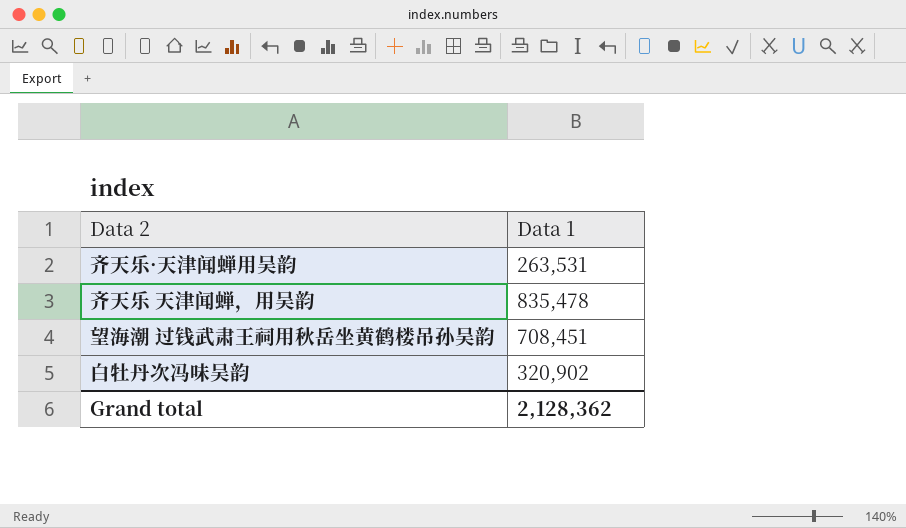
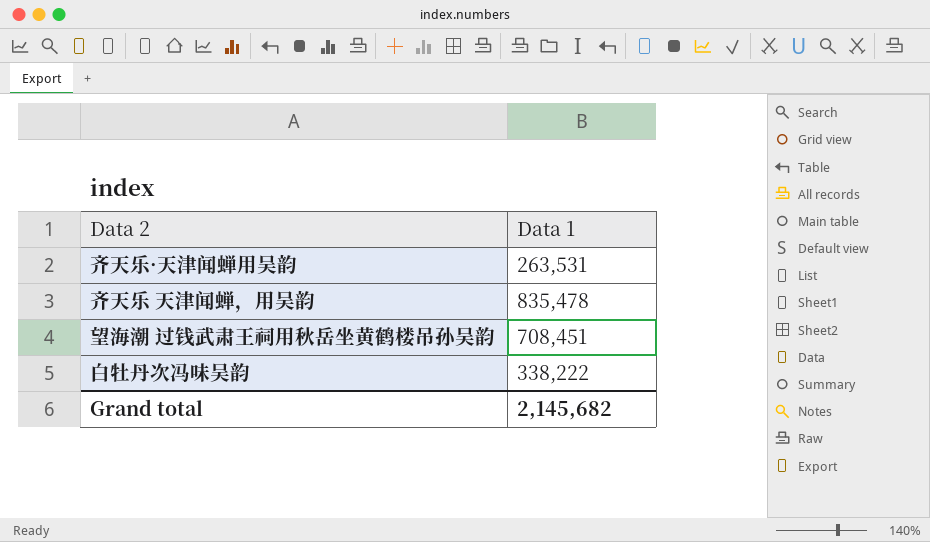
白牡丹次冯味吴韵 | Data 1: 320,902 -> 338,222
Grand total | Data 1: 2,128,362 -> 2,145,682

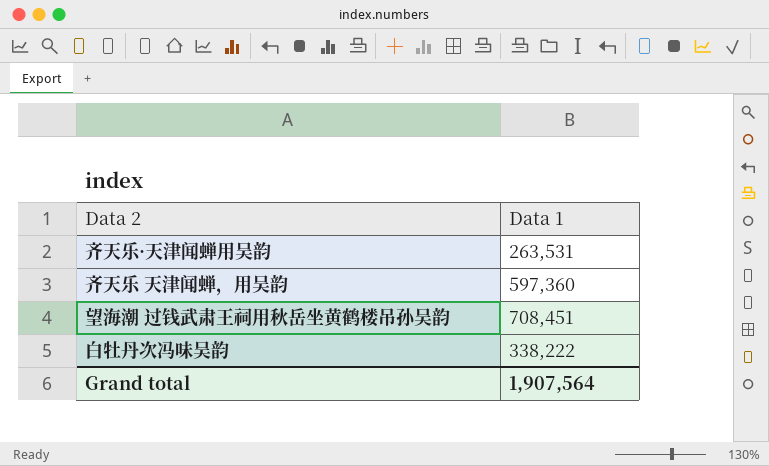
齐天乐 天津闻蝉，用吴韵 | Data 1: 835,478 -> 597,360
Grand total | Data 1: 2,145,682 -> 1,907,564

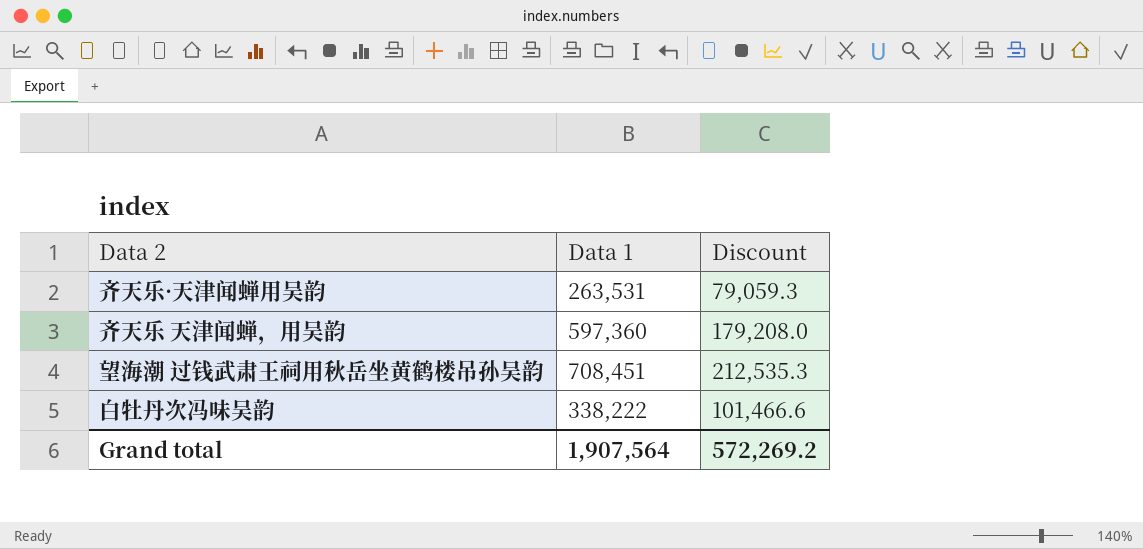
column Discount | formula: none -> [Data 1] * 0.3

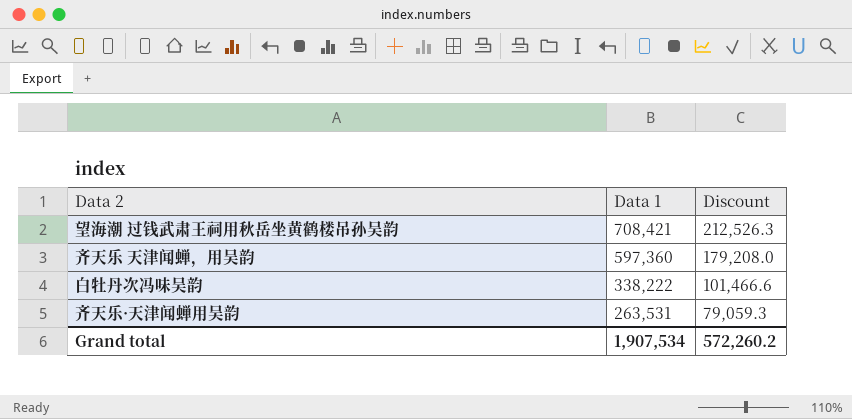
row order: none -> Data 1 descending
望海潮 过钱武肃王祠用秋岳坐黄鹤楼吊孙吴韵 | Data 1: 708,451 -> 708,421
望海潮 过钱武肃王祠用秋岳坐黄鹤楼吊孙吴韵 | Discount: 212,535.3 -> 212,526.3
Grand total | Data 1: 1,907,564 -> 1,907,534
Grand total | Discount: 572,269.2 -> 572,260.2

